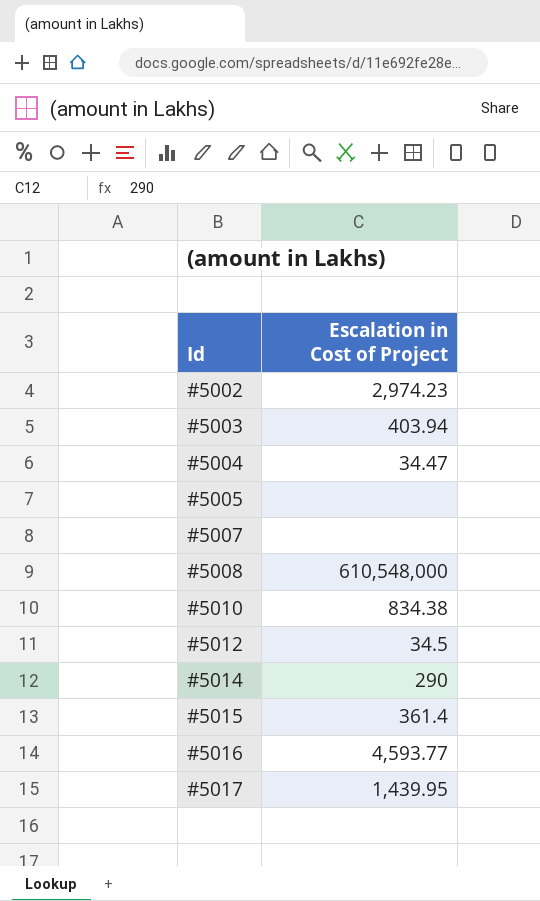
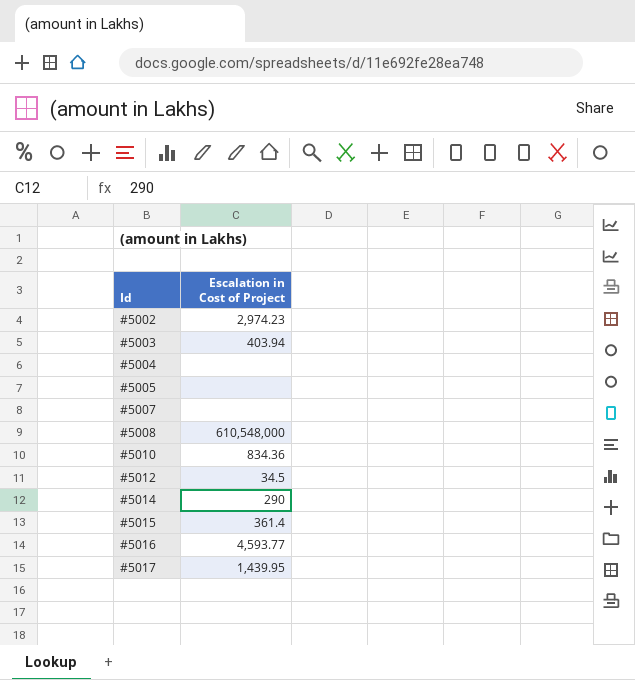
#5004 | Escalation in Cost of Project: 34.47 -> none
#5010 | Escalation in Cost of Project: 834.38 -> 834.36

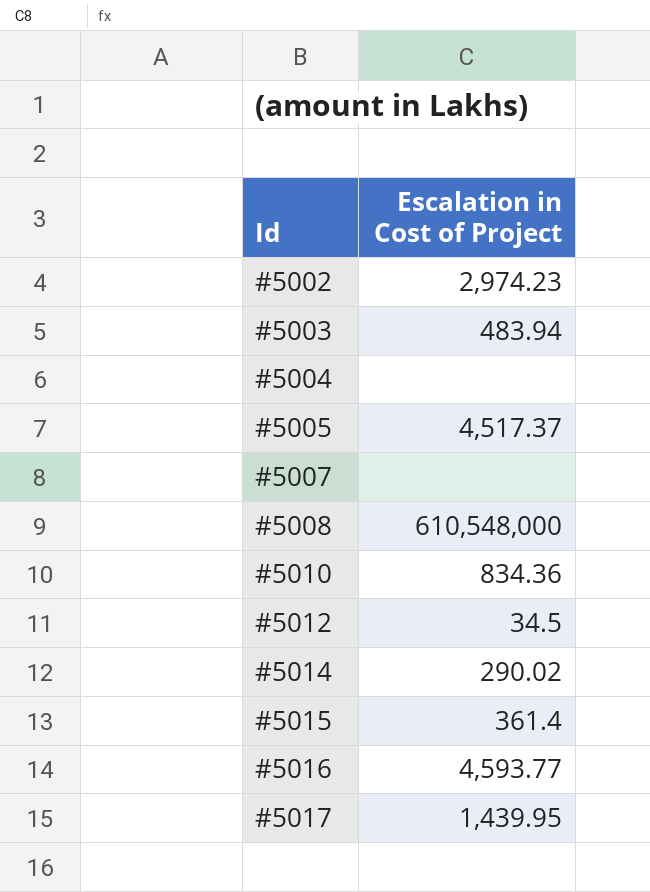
#5003 | Escalation in Cost of Project: 403.94 -> 483.94
#5005 | Escalation in Cost of Project: none -> 4,517.37
#5014 | Escalation in Cost of Project: 290 -> 290.02

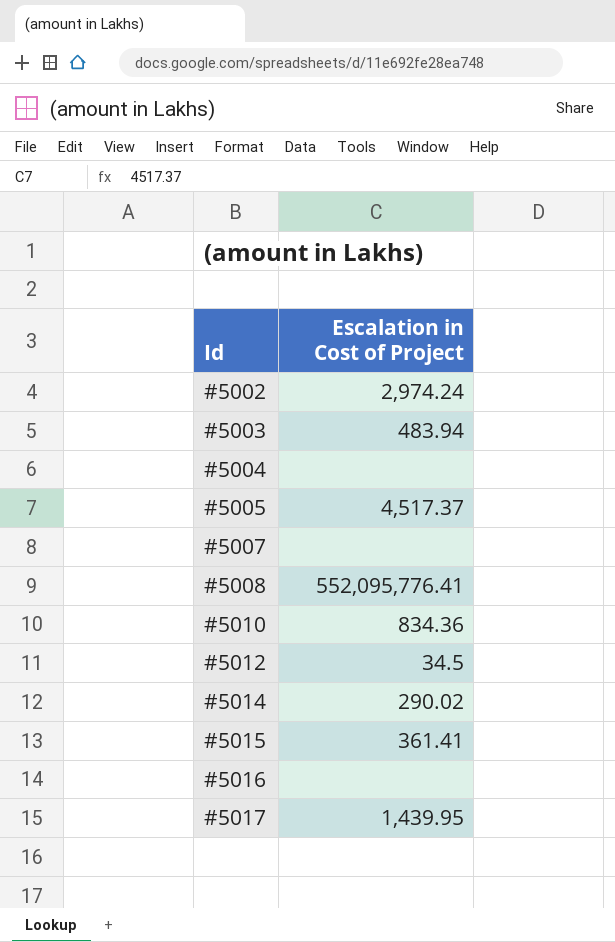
#5002 | Escalation in Cost of Project: 2,974.23 -> 2,974.24
#5008 | Escalation in Cost of Project: 610,548,000 -> 552,095,776.41
#5015 | Escalation in Cost of Project: 361.4 -> 361.41
#5016 | Escalation in Cost of Project: 4,593.77 -> none

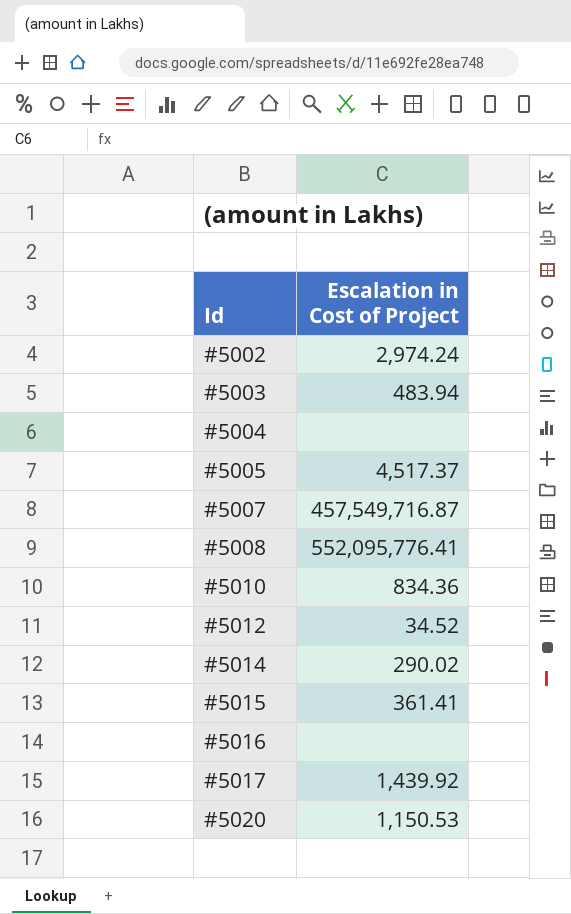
#5007 | Escalation in Cost of Project: none -> 457,549,716.87
#5012 | Escalation in Cost of Project: 34.5 -> 34.52
#5017 | Escalation in Cost of Project: 1,439.95 -> 1,439.92
row #5020: none -> 1,150.53

